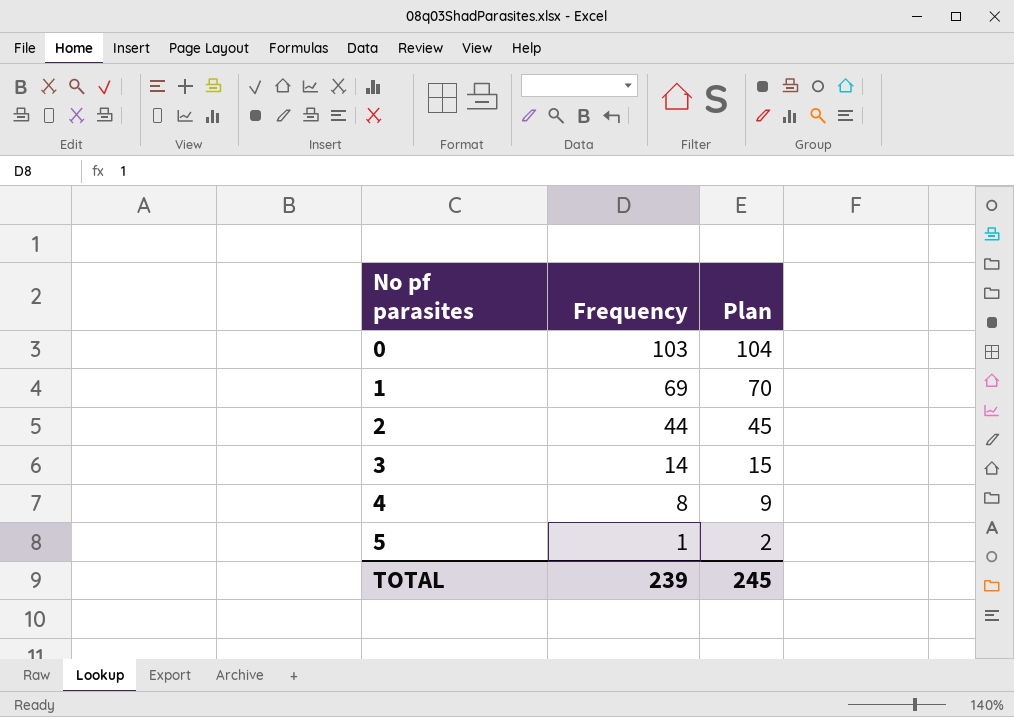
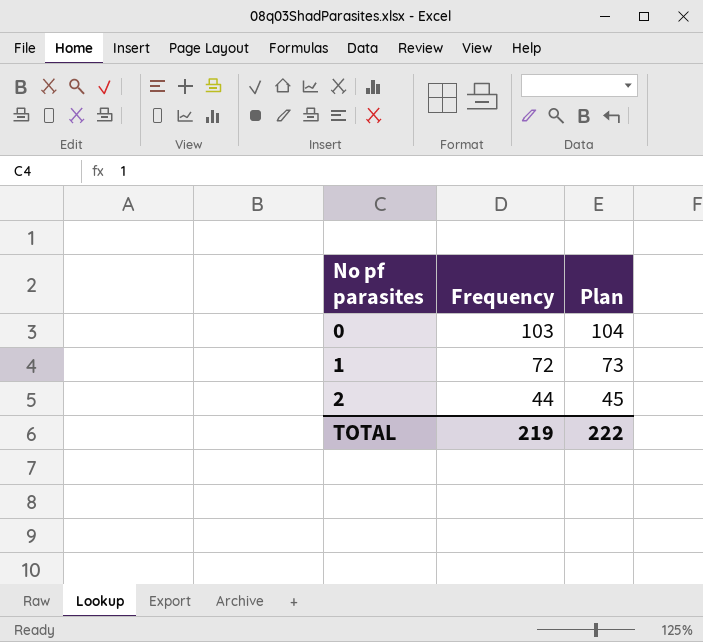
row 3: 14 | 15 -> none
row 4: 8 | 9 -> none
row 5: 1 | 2 -> none
1 | Frequency: 69 -> 72
1 | Plan: 70 -> 73
TOTAL | Frequency: 239 -> 219
TOTAL | Plan: 245 -> 222

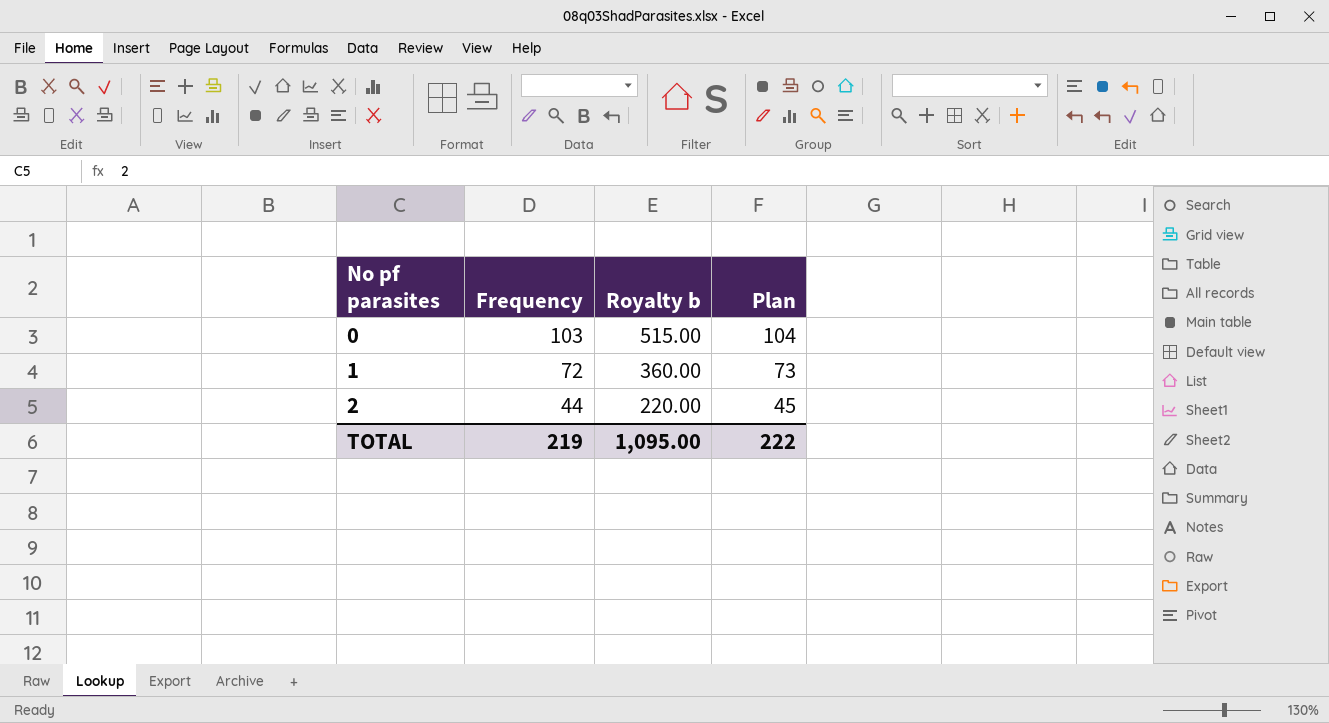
column Royalty b | formula: none -> [Frequency] * 5

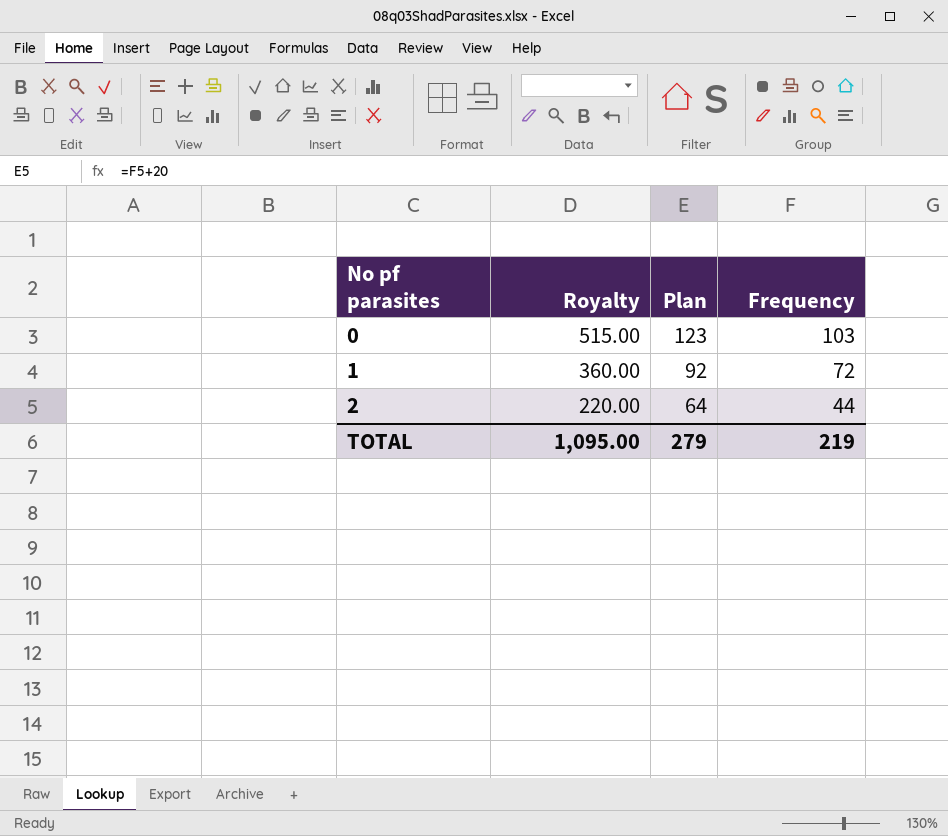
column name: Royalty b -> Royalty
column Plan | formula: [Frequency] + 1 -> [Frequency] + 20
column Frequency | position: 2 -> 4
TOTAL | Plan: 222 -> 279

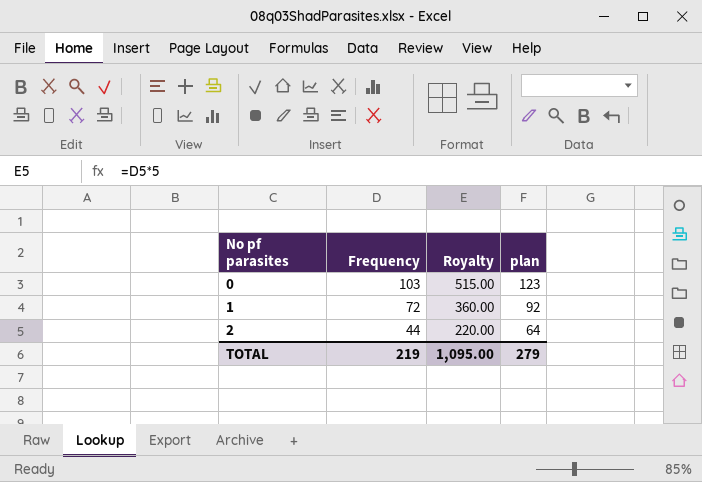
column Frequency | position: 4 -> 2
column name: Plan -> plan

